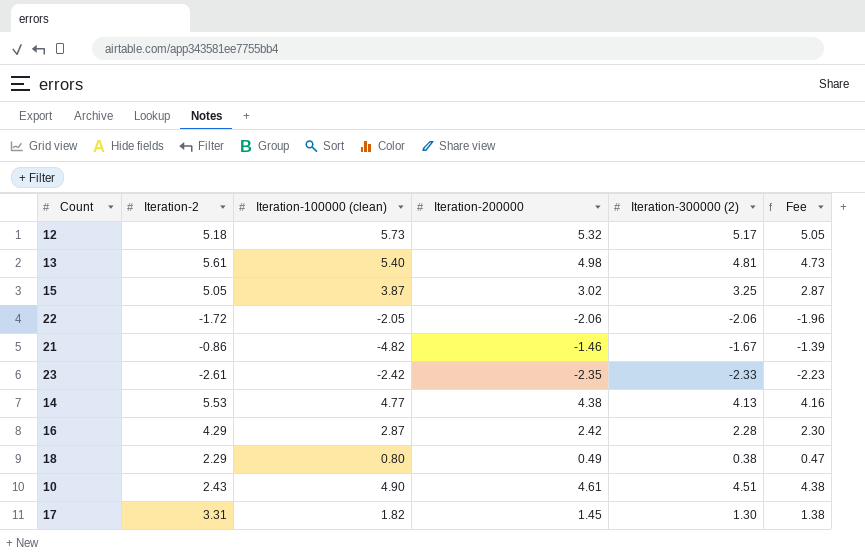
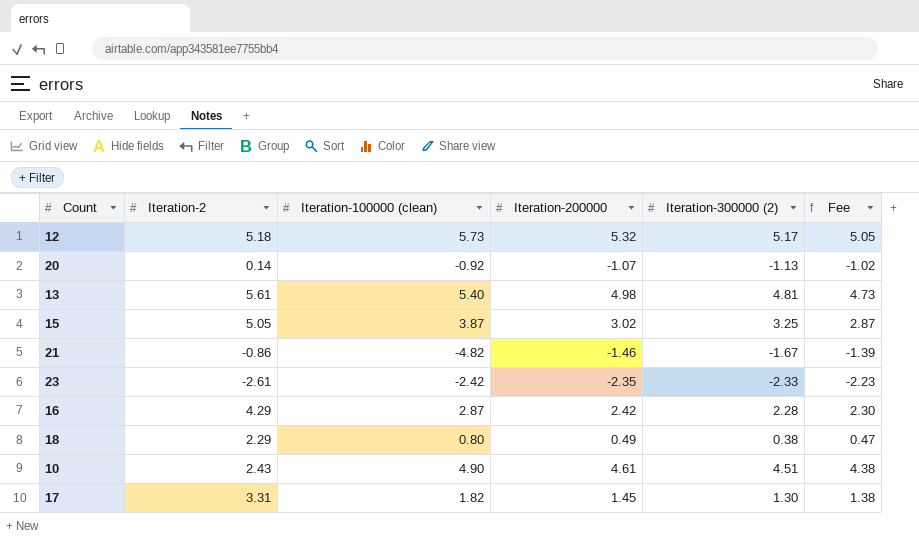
row 22: -1.72 | -2.05 | -2.06 | -2.06 | -1.96 -> none
row 14: 5.53 | 4.77 | 4.38 | 4.13 | 4.16 -> none
row 20: none -> 0.14 | -0.92 | -1.07 | -1.13 | -1.02

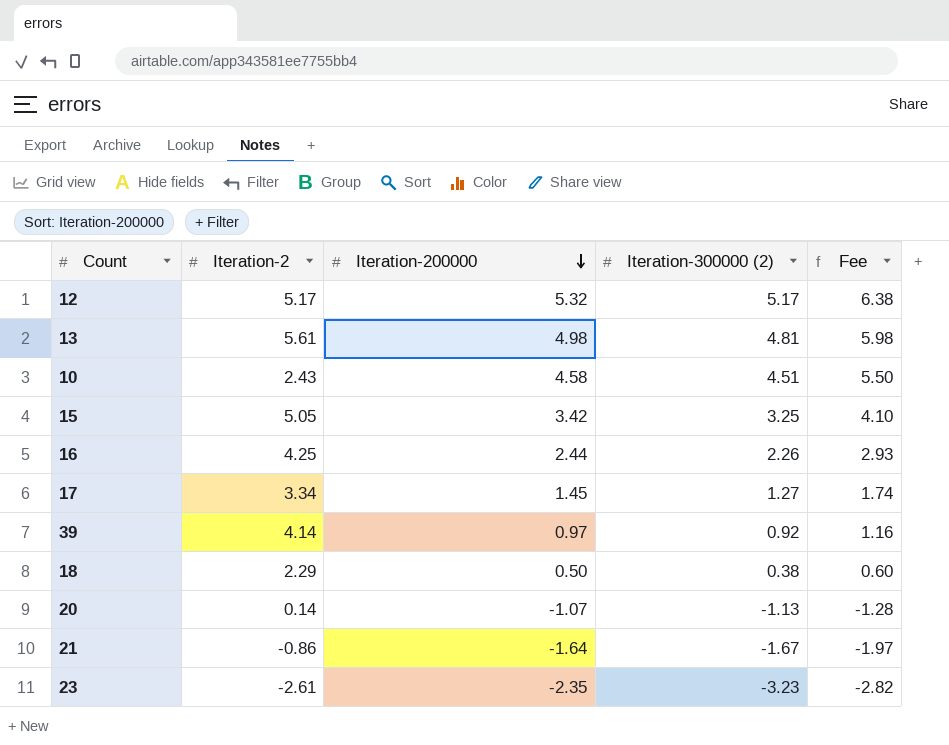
row order: none -> Iteration-200000 descending
column Iteration-100000 (clean) | position: 3 -> none
column Fee | formula: [Iteration-200000] * 0.95 -> [Iteration-200000] * 1.2
12 | Iteration-2: 5.18 -> 5.17
10 | Iteration-200000: 4.61 -> 4.58
15 | Iteration-200000: 3.02 -> 3.42
16 | Iteration-2: 4.29 -> 4.25
16 | Iteration-200000: 2.42 -> 2.44
16 | Iteration-300000 (2): 2.28 -> 2.26
17 | Iteration-2: 3.31 -> 3.34
17 | Iteration-300000 (2): 1.30 -> 1.27
row 39: none -> 4.14 | 0.97 | 0.92 | 1.16
18 | Iteration-200000: 0.49 -> 0.50
21 | Iteration-200000: -1.46 -> -1.64
23 | Iteration-300000 (2): -2.33 -> -3.23

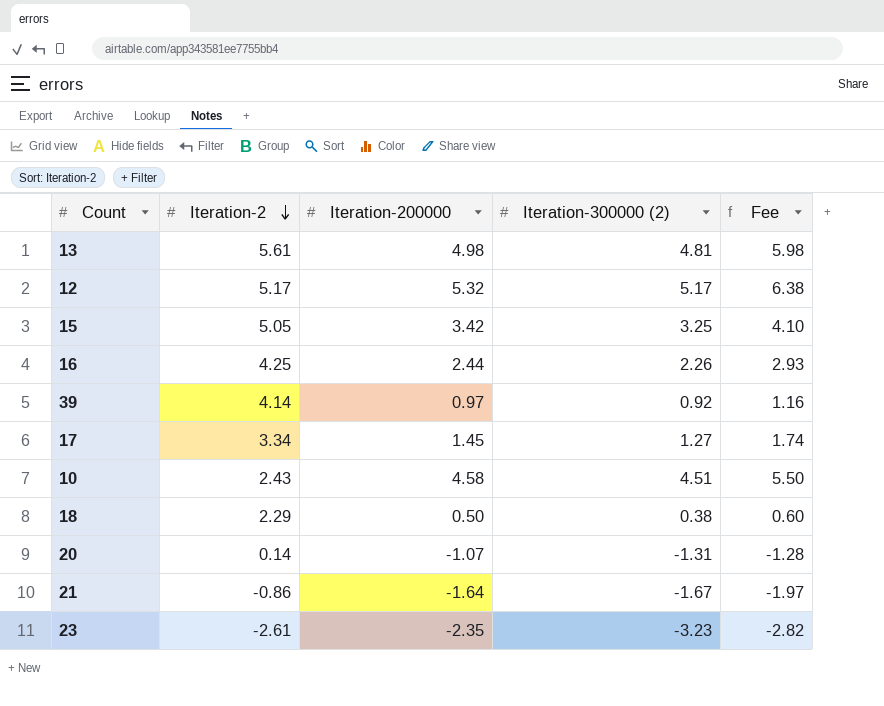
row order: Iteration-200000 descending -> Iteration-2 descending
20 | Iteration-300000 (2): -1.13 -> -1.31

